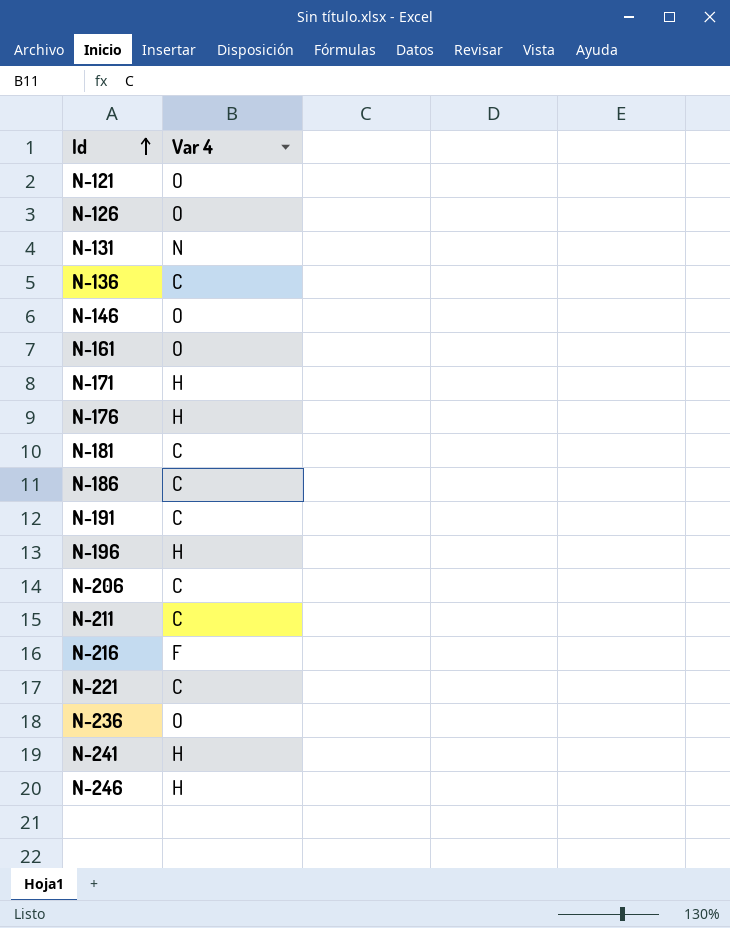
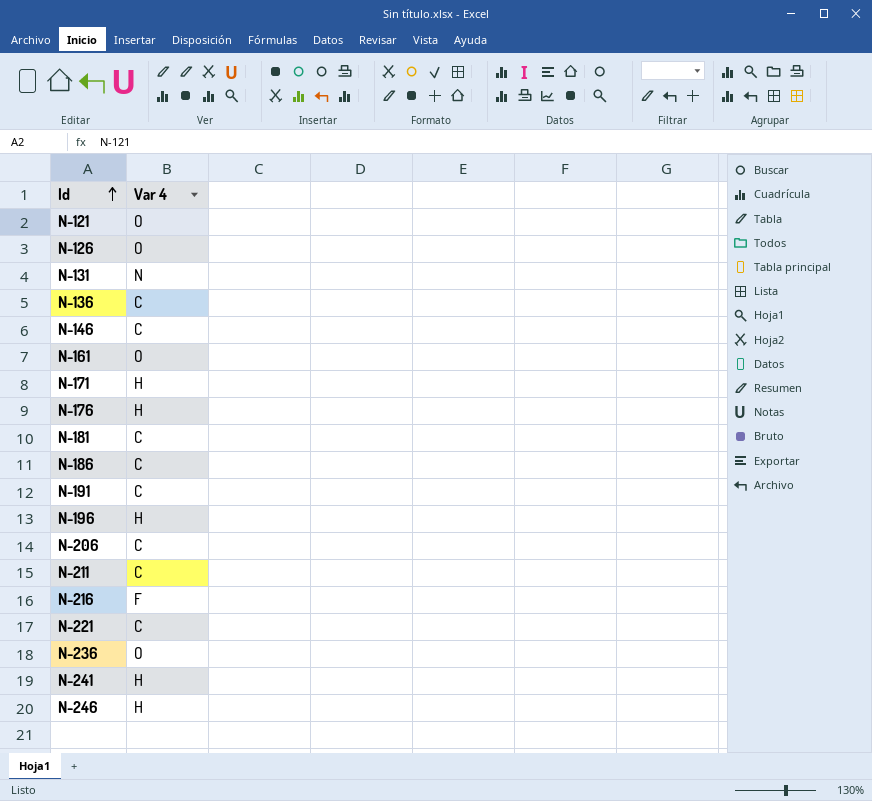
N-146 | Var 4: O -> C

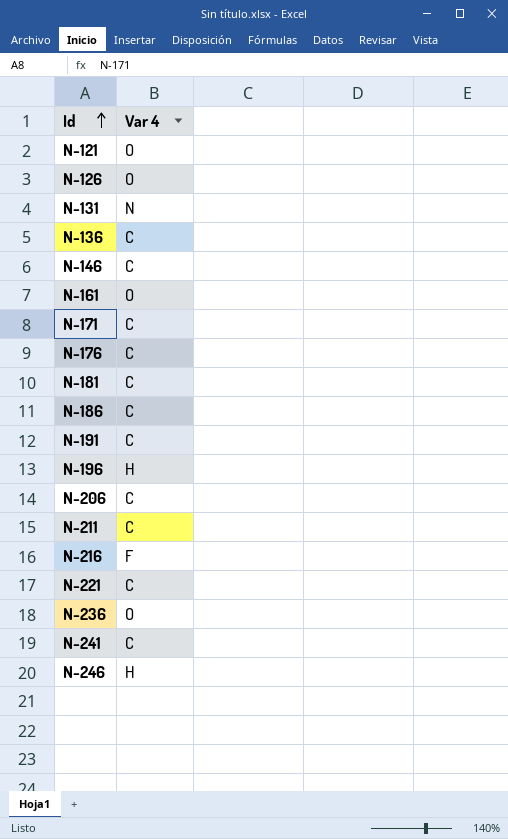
N-171 | Var 4: H -> C
N-176 | Var 4: H -> C
N-241 | Var 4: H -> C

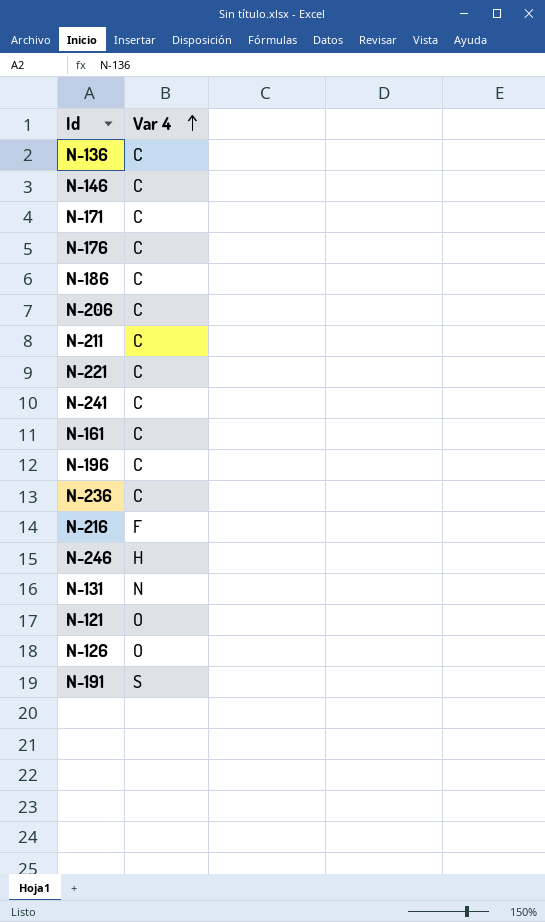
row order: Id ascending -> Var 4 ascending
row N-181: C -> none
N-161 | Var 4: O -> C
N-196 | Var 4: H -> C
N-236 | Var 4: O -> C
N-191 | Var 4: C -> S

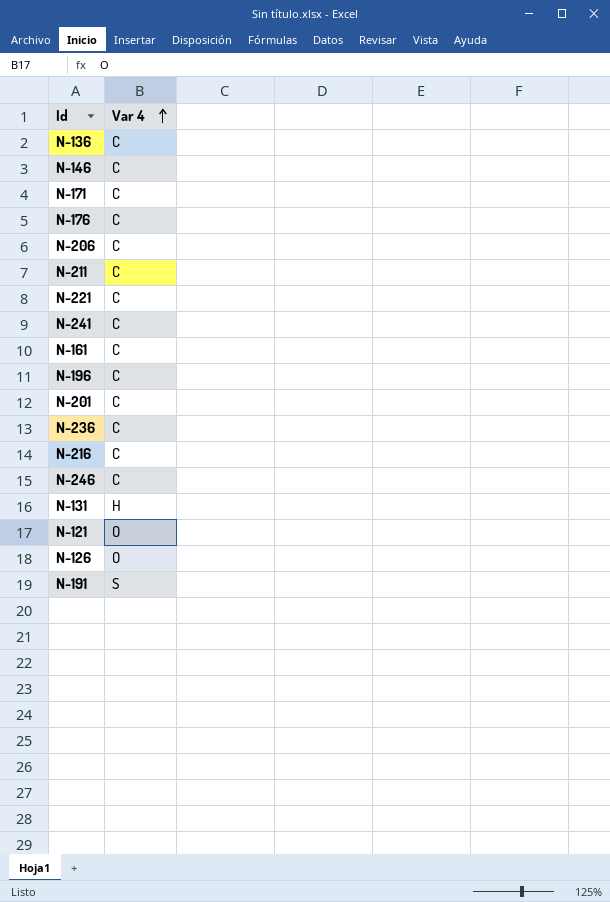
row N-186: C -> none
row N-201: none -> C
N-216 | Var 4: F -> C
N-246 | Var 4: H -> C
N-131 | Var 4: N -> H

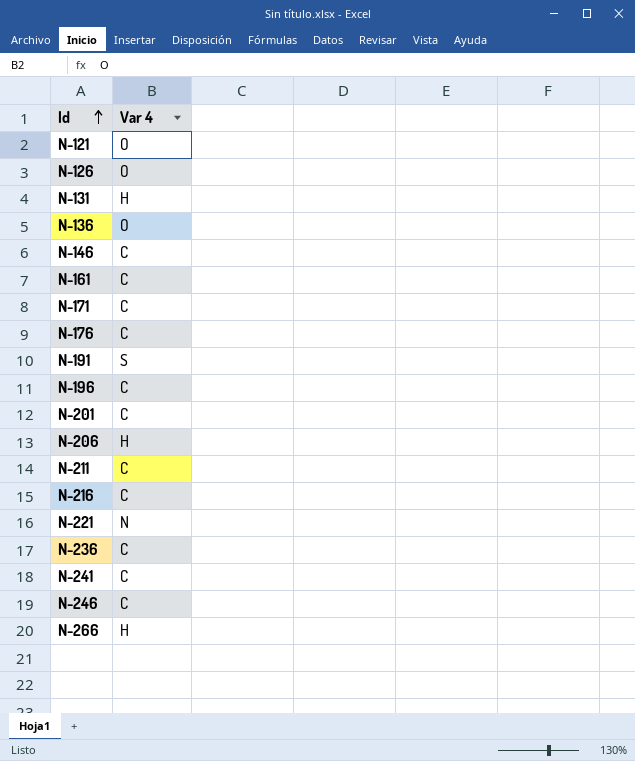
row order: Var 4 ascending -> Id ascending
N-136 | Var 4: C -> O
N-206 | Var 4: C -> H
N-221 | Var 4: C -> N
row N-266: none -> H

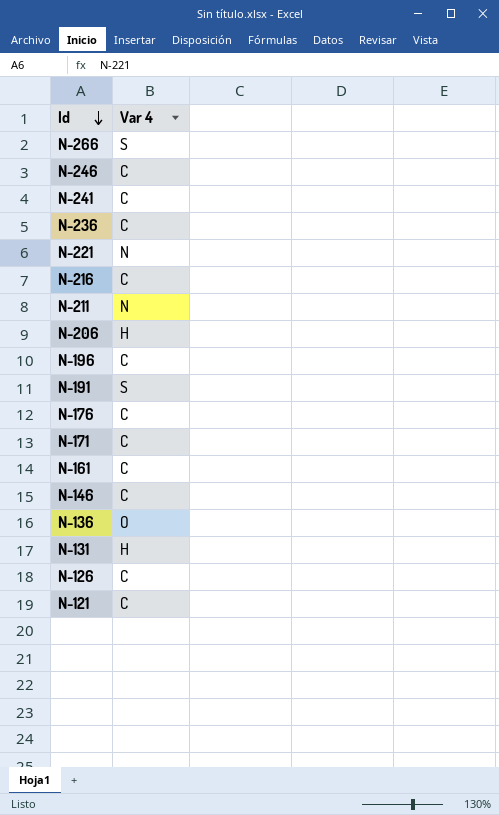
row order: Id ascending -> Id descending
row N-201: C -> none
N-266 | Var 4: H -> S
N-211 | Var 4: C -> N
N-126 | Var 4: O -> C
N-121 | Var 4: O -> C

